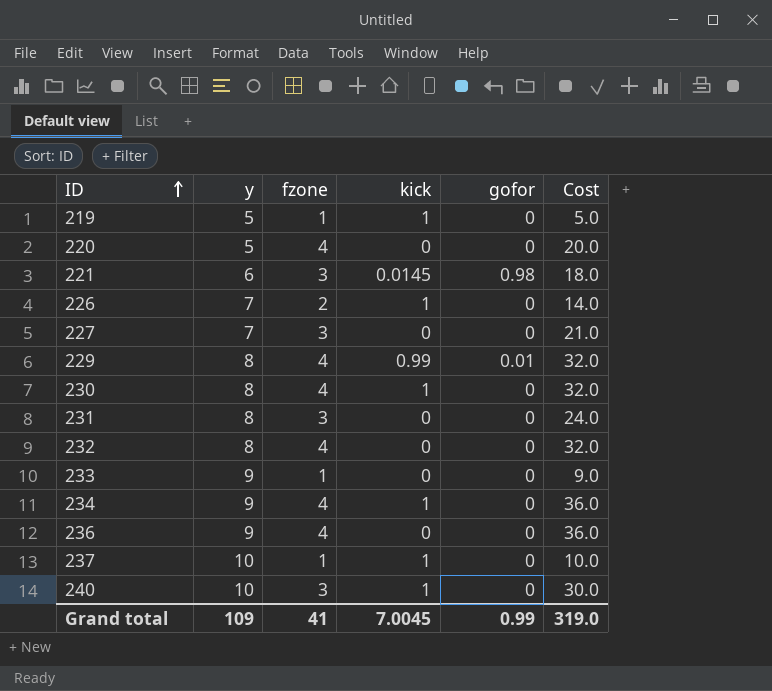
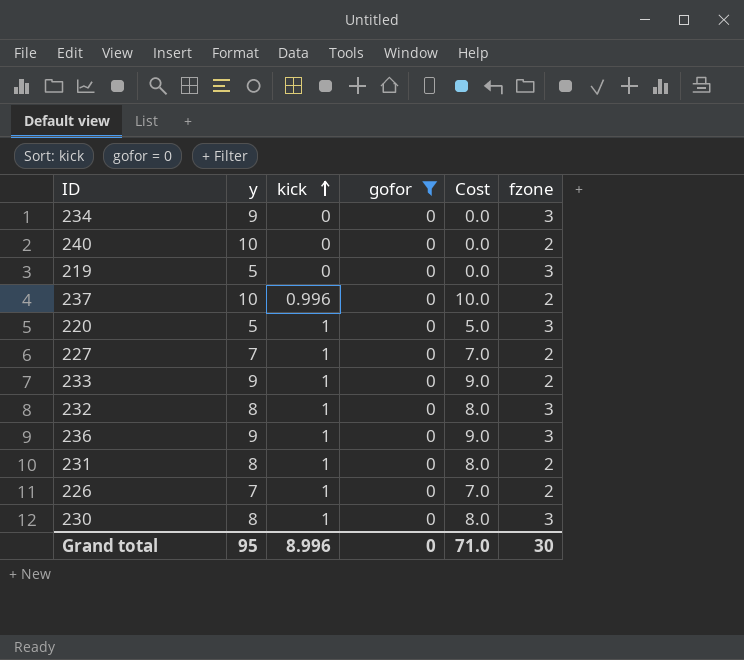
filter: none -> gofor = 0
row order: ID ascending -> kick ascending
column Cost | formula: [y] * [fzone] -> [y] * [kick]
column fzone | position: 3 -> 6
234 | kick: 1 -> 0
234 | fzone: 4 -> 3
240 | kick: 1 -> 0
240 | fzone: 3 -> 2
219 | kick: 1 -> 0
219 | fzone: 1 -> 3
237 | kick: 1 -> 0.996
237 | fzone: 1 -> 2
220 | kick: 0 -> 1
220 | fzone: 4 -> 3
227 | kick: 0 -> 1
227 | fzone: 3 -> 2
233 | kick: 0 -> 1
233 | fzone: 1 -> 2
232 | kick: 0 -> 1
232 | fzone: 4 -> 3
236 | kick: 0 -> 1
236 | fzone: 4 -> 3
231 | kick: 0 -> 1
231 | fzone: 3 -> 2
230 | fzone: 4 -> 3
Grand total | y: 109 -> 95
Grand total | kick: 7.0045 -> 8.996
Grand total | gofor: 0.99 -> 0
Grand total | Cost: 319.0 -> 71.0
Grand total | fzone: 41 -> 30

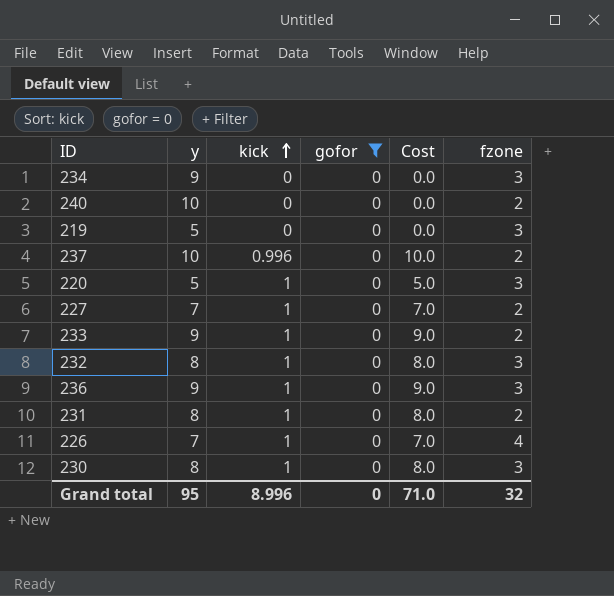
226 | fzone: 2 -> 4
Grand total | fzone: 30 -> 32

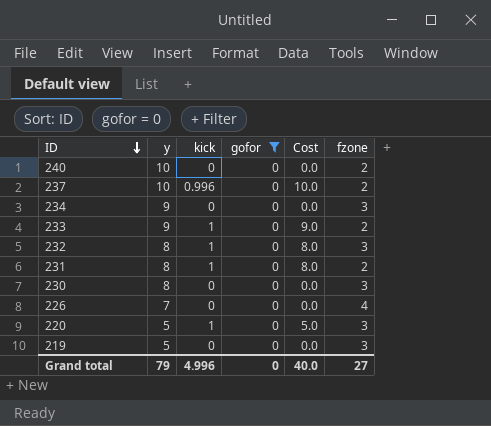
row order: kick ascending -> ID descending
row 227: 7 | 1 | 0 | 7.0 | 2 -> none
row 236: 9 | 1 | 0 | 9.0 | 3 -> none
230 | kick: 1 -> 0
230 | Cost: 8.0 -> 0.0
226 | kick: 1 -> 0
226 | Cost: 7.0 -> 0.0
Grand total | y: 95 -> 79
Grand total | kick: 8.996 -> 4.996
Grand total | Cost: 71.0 -> 40.0
Grand total | fzone: 32 -> 27

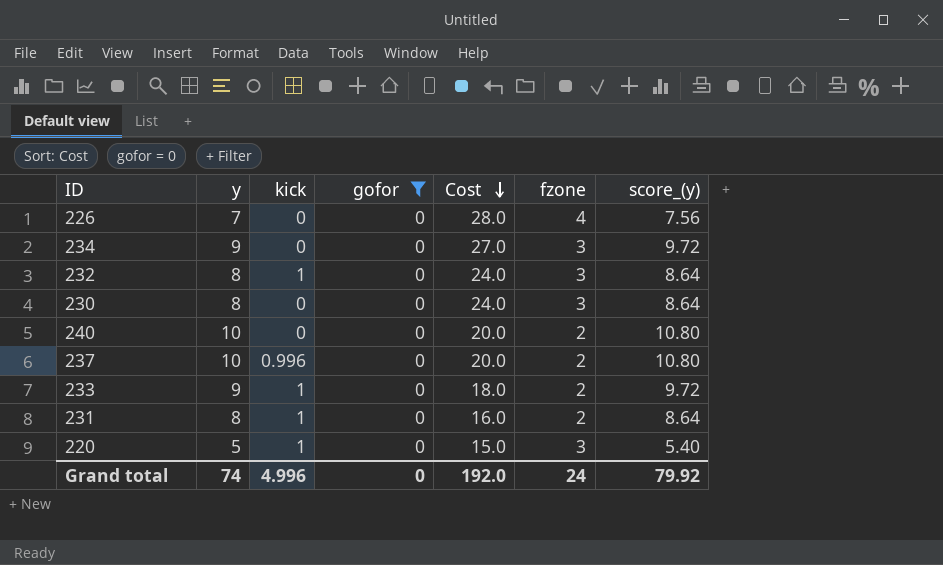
row order: ID descending -> Cost descending
column Cost | formula: [y] * [kick] -> [y] * [fzone]
column score_(y) | formula: none -> [y] * 1.08
row 219: 5 | 0 | 0 | 0.0 | 3 -> none
Grand total | y: 79 -> 74
Grand total | Cost: 40.0 -> 192.0
Grand total | fzone: 27 -> 24

